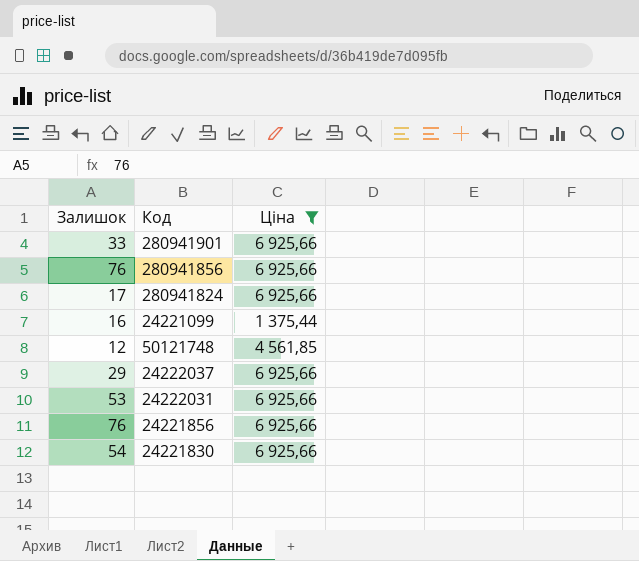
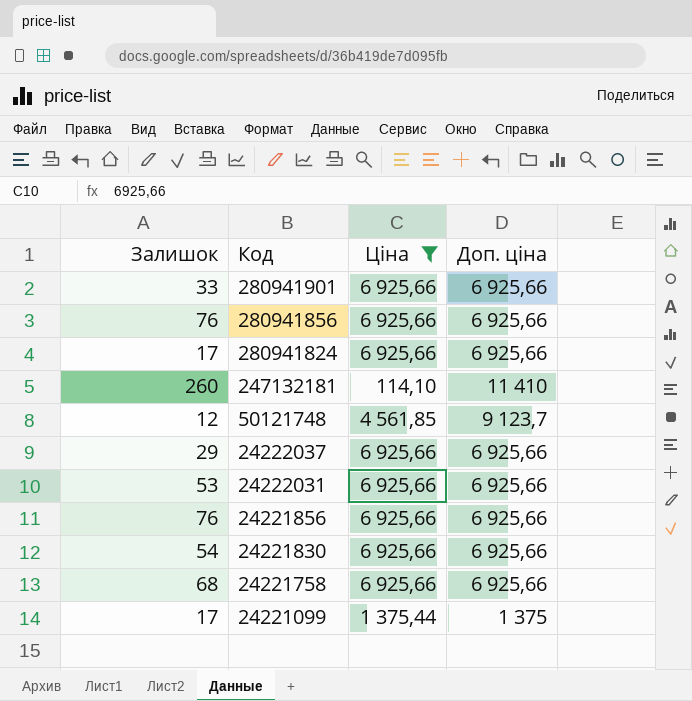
row order: none -> Код descending
column Доп. ціна | position: none -> 4
row 247132181: none -> 260 | 114,10 | 11 410
row 24221758: none -> 68 | 6 925,66 | 6 925,66
24221099 | Залишок: 16 -> 17

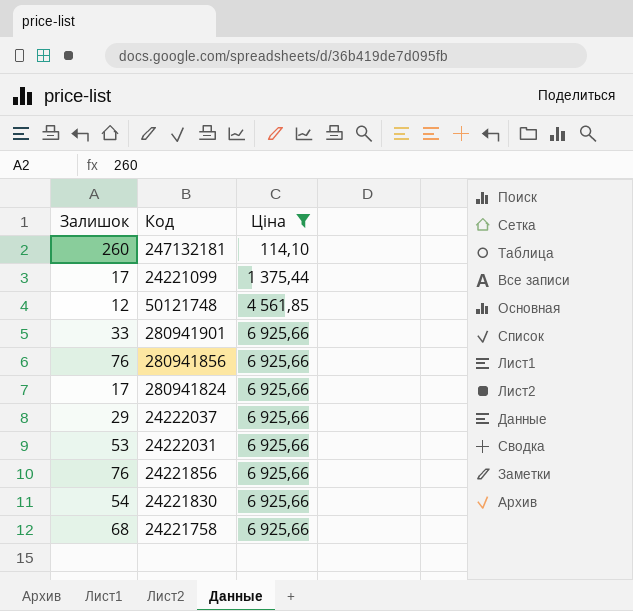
row order: Код descending -> Ціна ascending
column Доп. ціна | position: 4 -> none

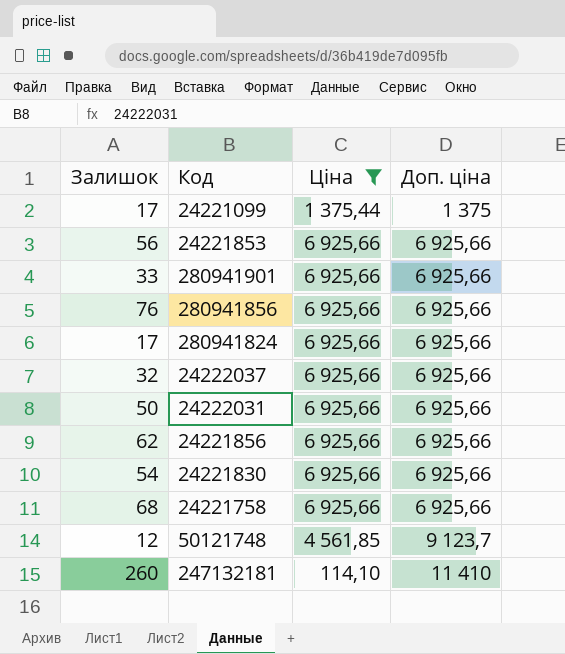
row order: Ціна ascending -> Доп. ціна ascending
column Доп. ціна | position: none -> 4
row 24221853: none -> 56 | 6 925,66 | 6 925,66
24222037 | Залишок: 29 -> 32
24222031 | Залишок: 53 -> 50
24221856 | Залишок: 76 -> 62

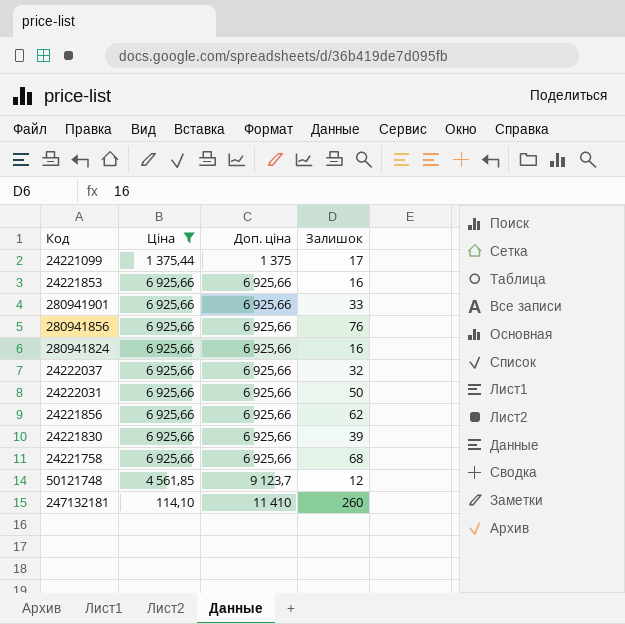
column Залишок | position: 1 -> 4
24221853 | Залишок: 56 -> 16
280941824 | Залишок: 17 -> 16
24221830 | Залишок: 54 -> 39

